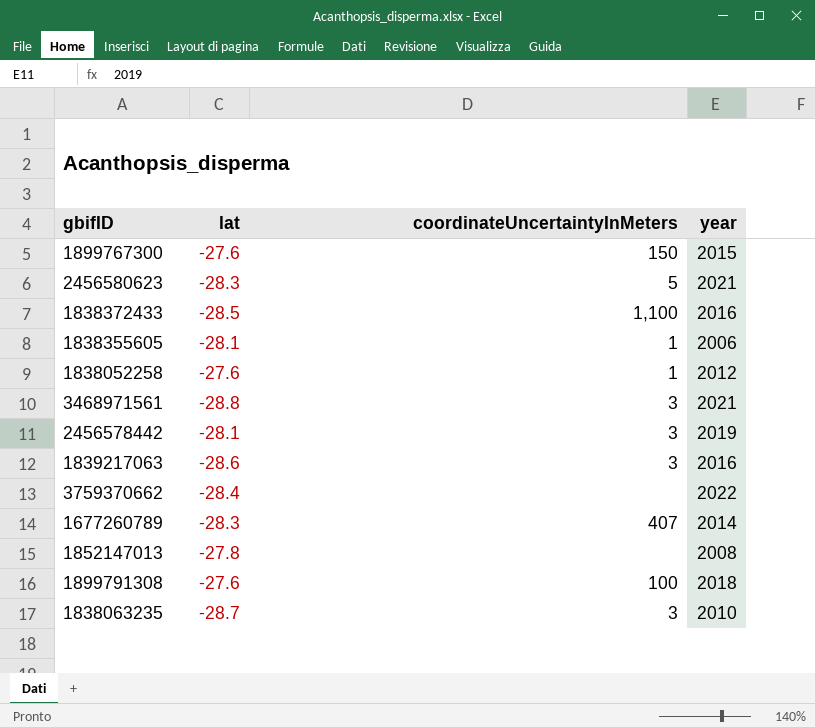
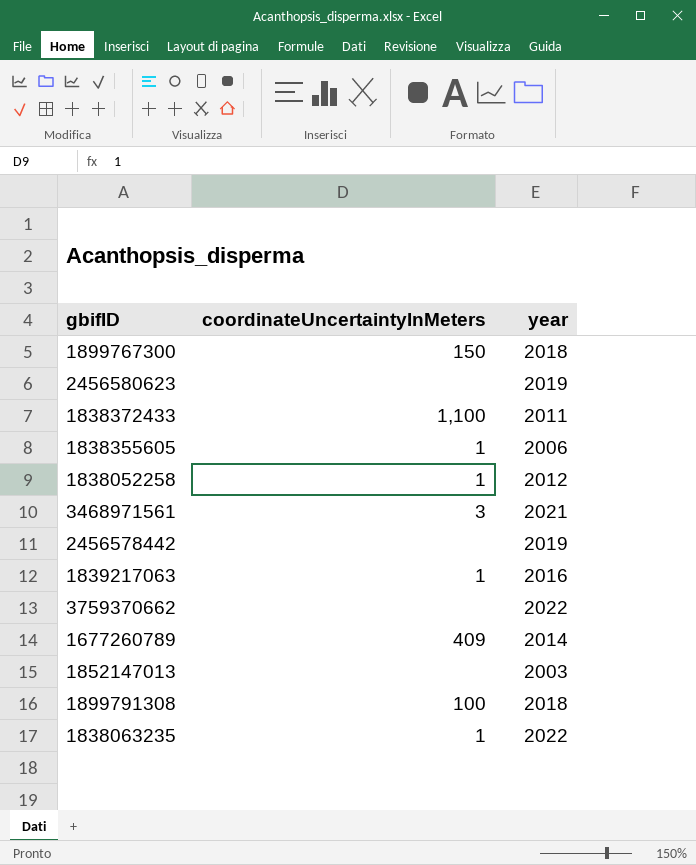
column lat | position: 2 -> none
1899767300 | year: 2015 -> 2018
2456580623 | coordinateUncertaintyInMeters: 5 -> none
2456580623 | year: 2021 -> 2019
1838372433 | year: 2016 -> 2011
2456578442 | coordinateUncertaintyInMeters: 3 -> none
1839217063 | coordinateUncertaintyInMeters: 3 -> 1
1677260789 | coordinateUncertaintyInMeters: 407 -> 409
1852147013 | year: 2008 -> 2003
1838063235 | coordinateUncertaintyInMeters: 3 -> 1
1838063235 | year: 2010 -> 2022

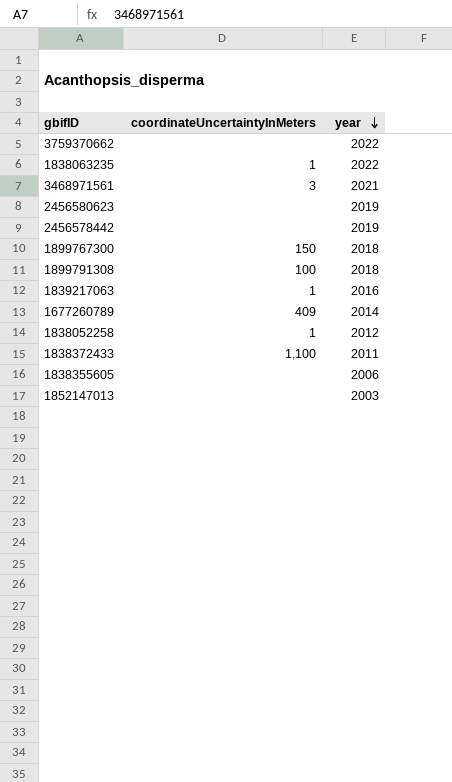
row order: none -> year descending
1838355605 | coordinateUncertaintyInMeters: 1 -> none

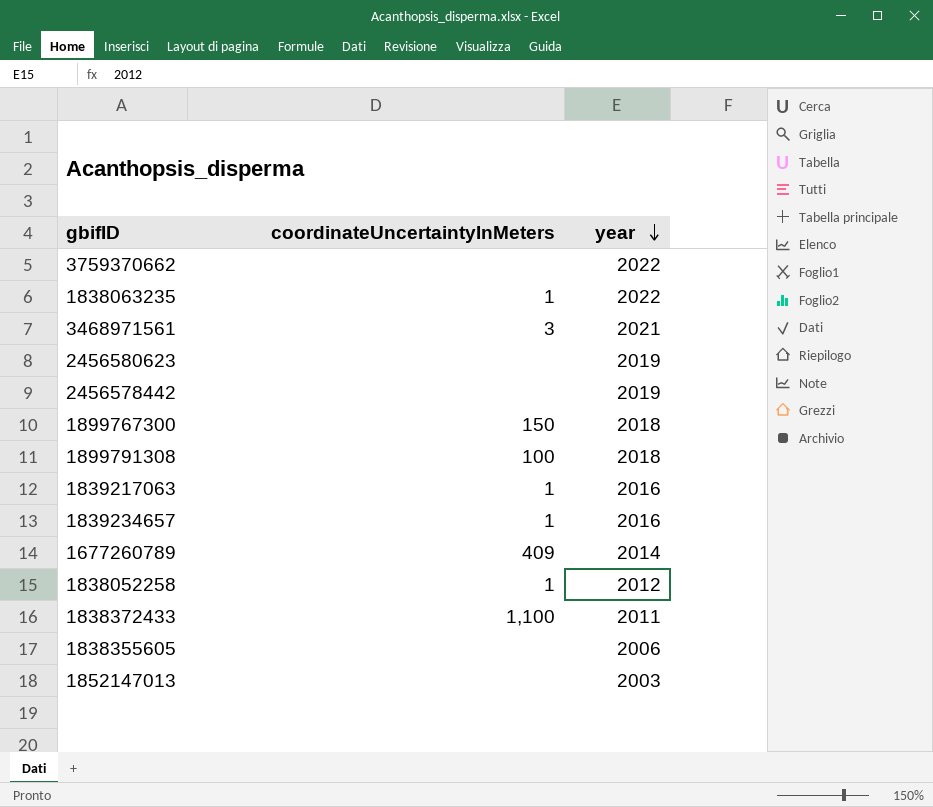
row 1839234657: none -> 1 | 2016

